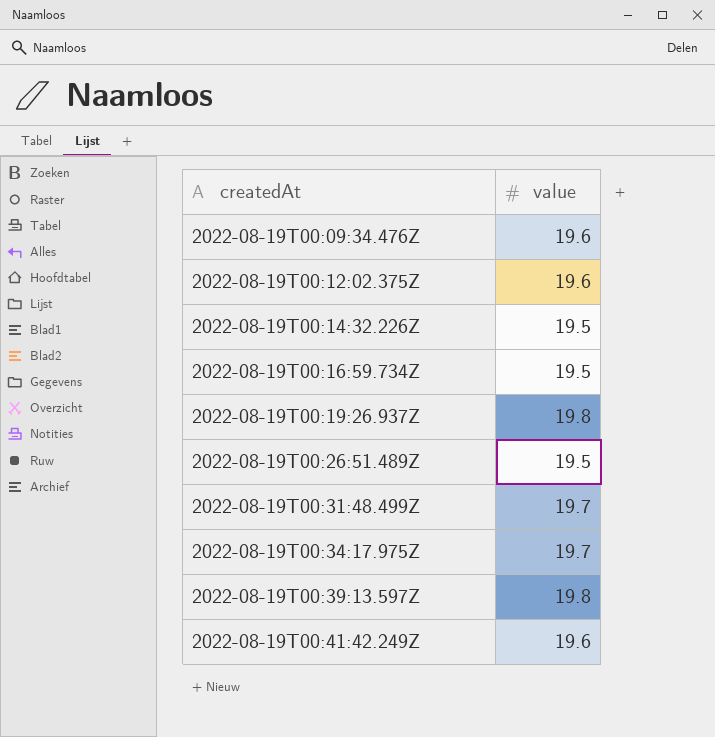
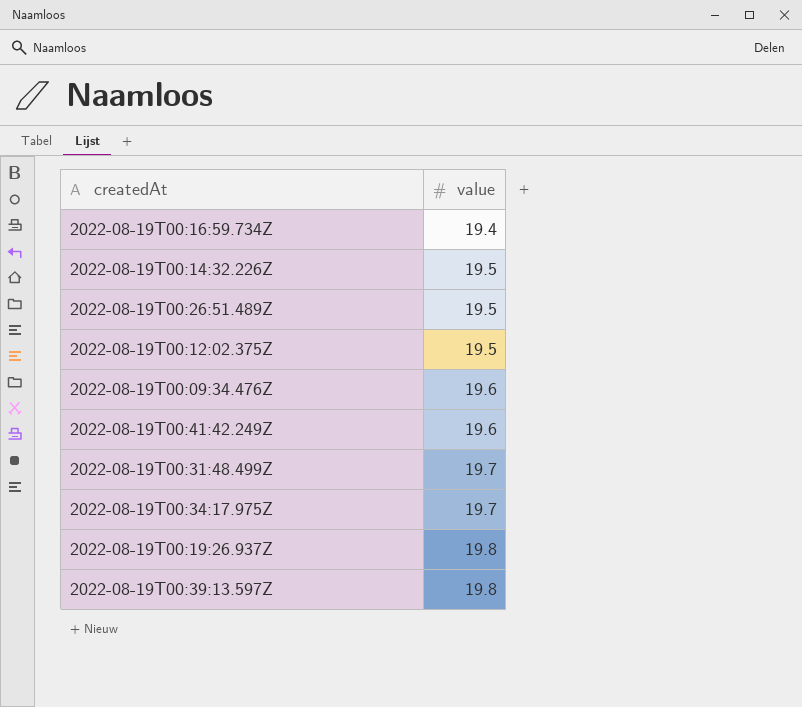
row order: createdAt ascending -> value ascending
2022-08-19T00:16:59.734Z | value: 19.5 -> 19.4
2022-08-19T00:12:02.375Z | value: 19.6 -> 19.5

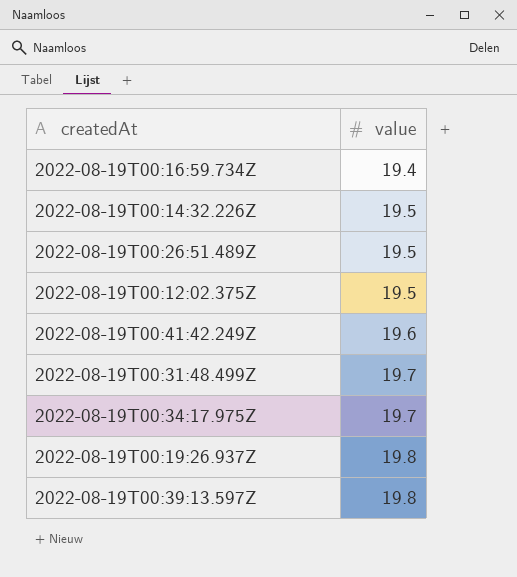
row 2022-08-19T00:09:34.476Z: 19.6 -> none

